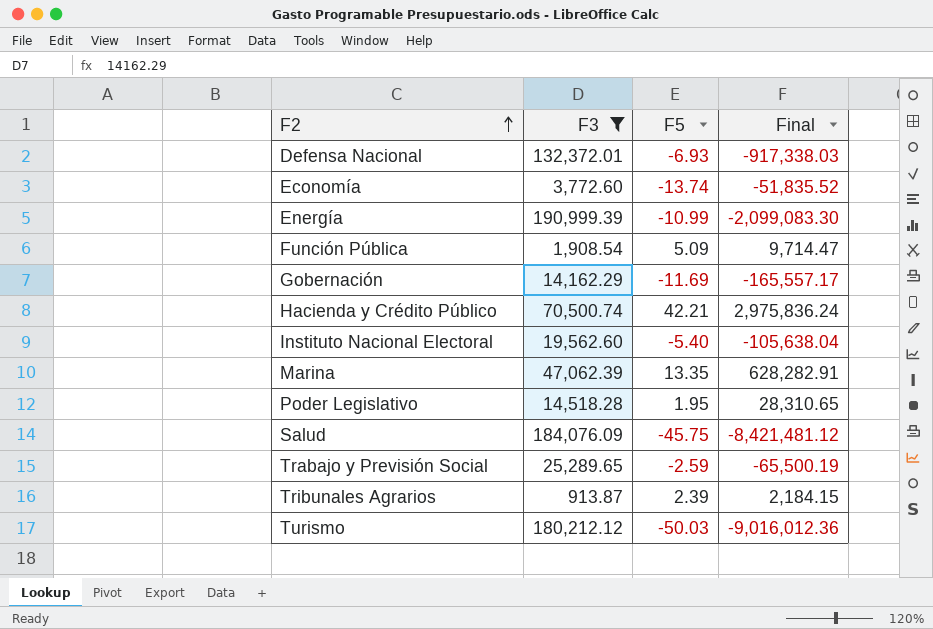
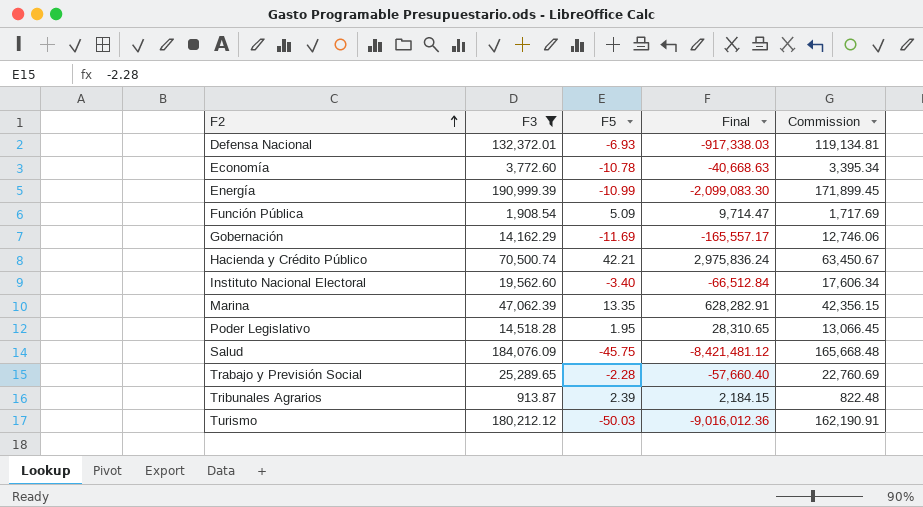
column Commission | formula: none -> [F3] * 0.9
Economía | F5: -13.74 -> -10.78
Economía | Final: -51,835.52 -> -40,668.63
Instituto Nacional Electoral | F5: -5.40 -> -3.40
Instituto Nacional Electoral | Final: -105,638.04 -> -66,512.84
Trabajo y Previsión Social | F5: -2.59 -> -2.28
Trabajo y Previsión Social | Final: -65,500.19 -> -57,660.40

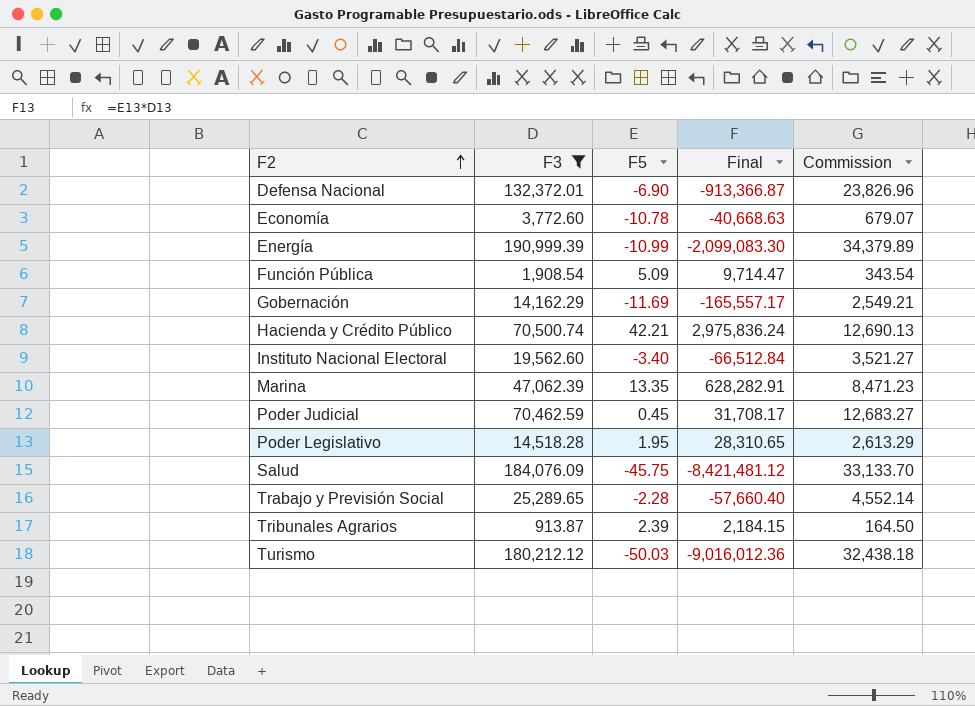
column Commission | formula: [F3] * 0.9 -> [F3] * 0.18
Defensa Nacional | F5: -6.93 -> -6.90
Defensa Nacional | Final: -917,338.03 -> -913,366.87
row Poder Judicial: none -> 70,462.59 | 0.45 | 31,708.17 | 12,683.27

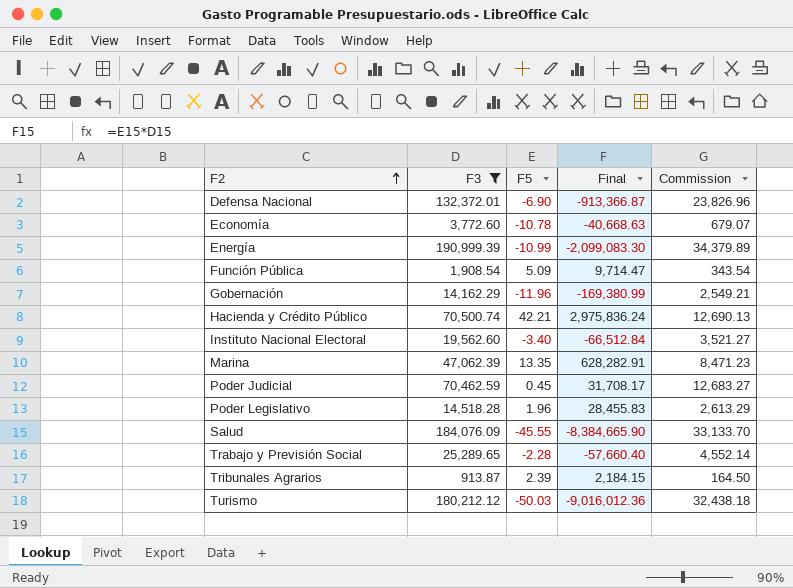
Gobernación | F5: -11.69 -> -11.96
Gobernación | Final: -165,557.17 -> -169,380.99
Poder Legislativo | F5: 1.95 -> 1.96
Poder Legislativo | Final: 28,310.65 -> 28,455.83
Salud | F5: -45.75 -> -45.55
Salud | Final: -8,421,481.12 -> -8,384,665.90

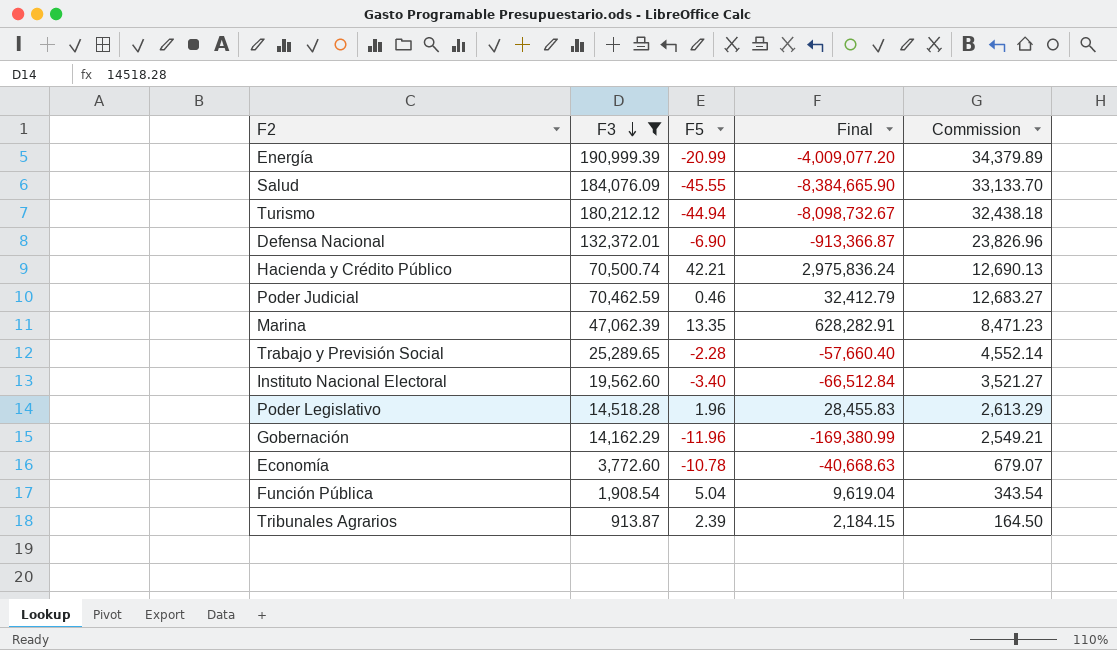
row order: F2 ascending -> F3 descending
Energía | F5: -10.99 -> -20.99
Energía | Final: -2,099,083.30 -> -4,009,077.20
Turismo | F5: -50.03 -> -44.94
Turismo | Final: -9,016,012.36 -> -8,098,732.67
Poder Judicial | F5: 0.45 -> 0.46
Poder Judicial | Final: 31,708.17 -> 32,412.79
Función Pública | F5: 5.09 -> 5.04
Función Pública | Final: 9,714.47 -> 9,619.04

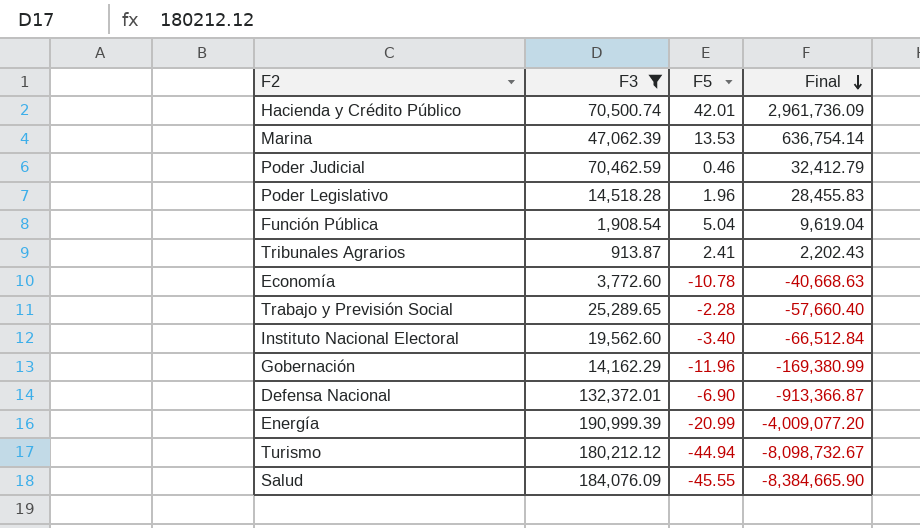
row order: F3 descending -> Final descending
column Commission | formula: [F3] * 0.18 -> none
Hacienda y Crédito Público | F5: 42.21 -> 42.01
Hacienda y Crédito Público | Final: 2,975,836.24 -> 2,961,736.09
Marina | F5: 13.35 -> 13.53
Marina | Final: 628,282.91 -> 636,754.14
Tribunales Agrarios | F5: 2.39 -> 2.41
Tribunales Agrarios | Final: 2,184.15 -> 2,202.43

